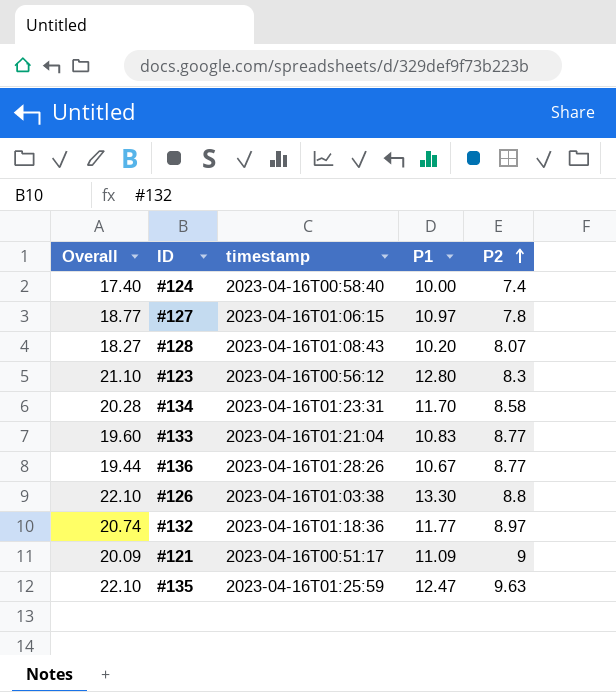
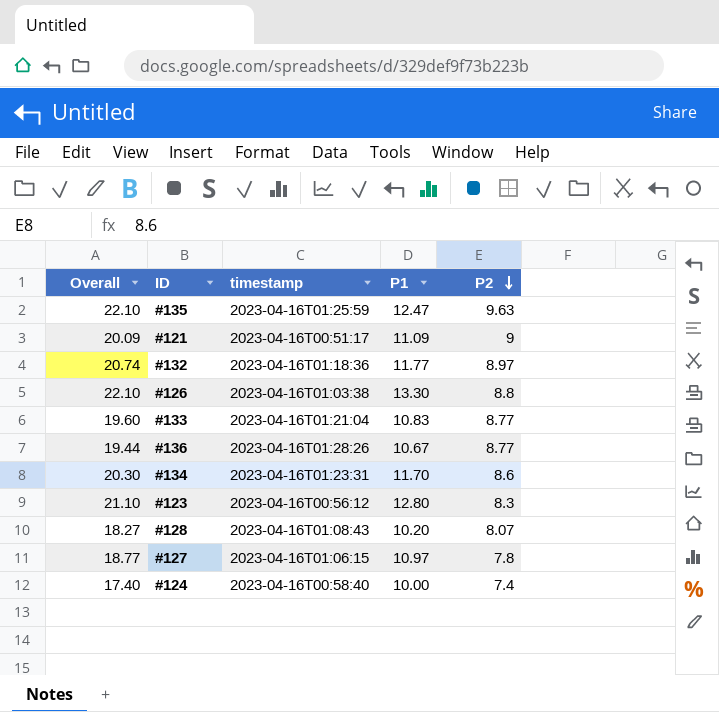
row order: P2 ascending -> P2 descending
#134 | Overall: 20.28 -> 20.30
#134 | P2: 8.58 -> 8.6

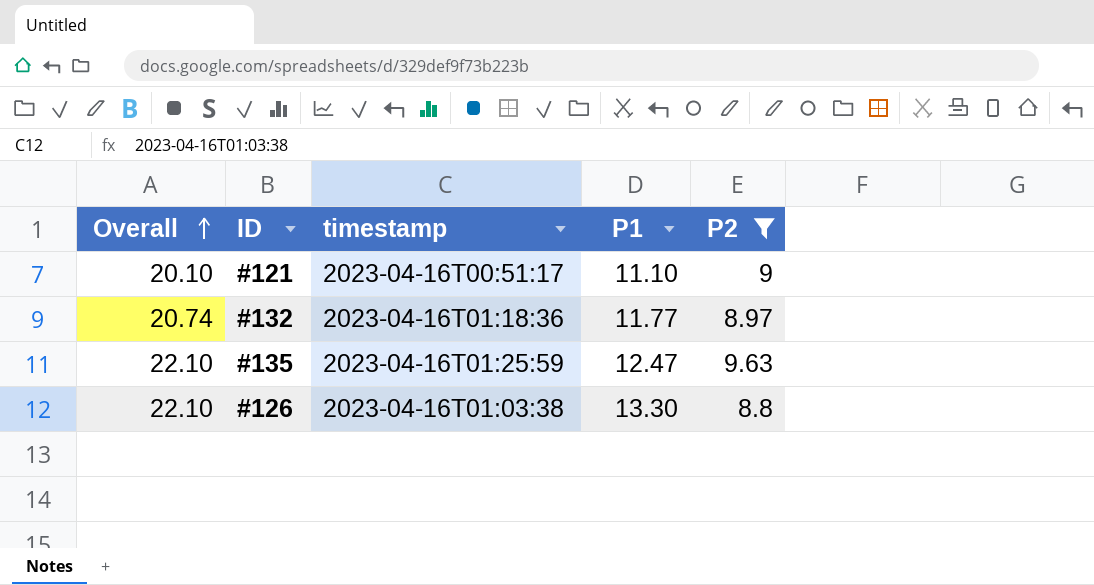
filter: none -> P2 >= 8.8
row order: P2 descending -> Overall ascending
#121 | Overall: 20.09 -> 20.10
#121 | P1: 11.09 -> 11.10

